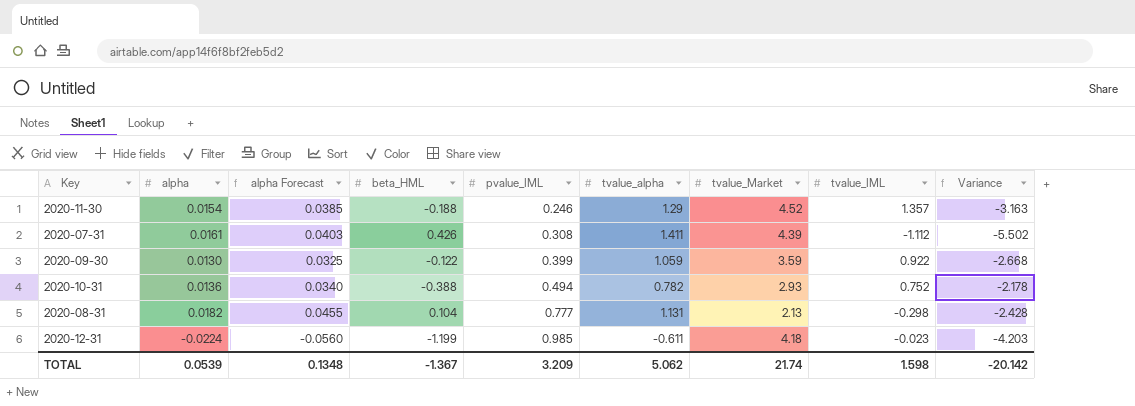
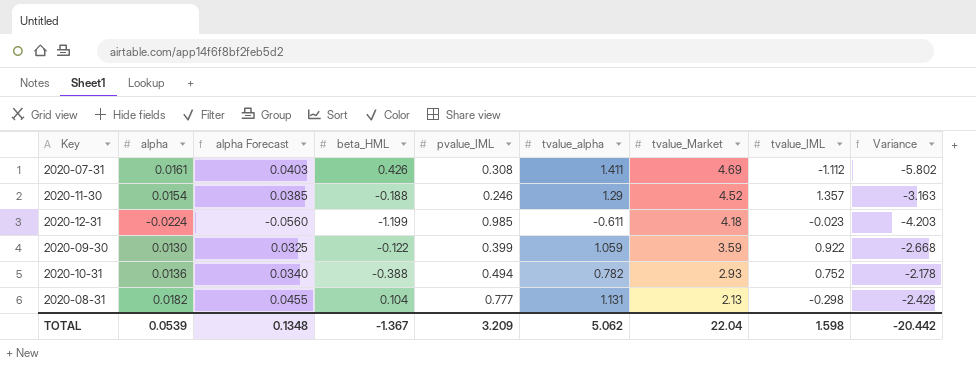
row order: pvalue_IML ascending -> tvalue_Market descending
2020-07-31 | tvalue_Market: 4.39 -> 4.69
2020-07-31 | Variance: -5.502 -> -5.802
TOTAL | tvalue_Market: 21.74 -> 22.04
TOTAL | Variance: -20.142 -> -20.442

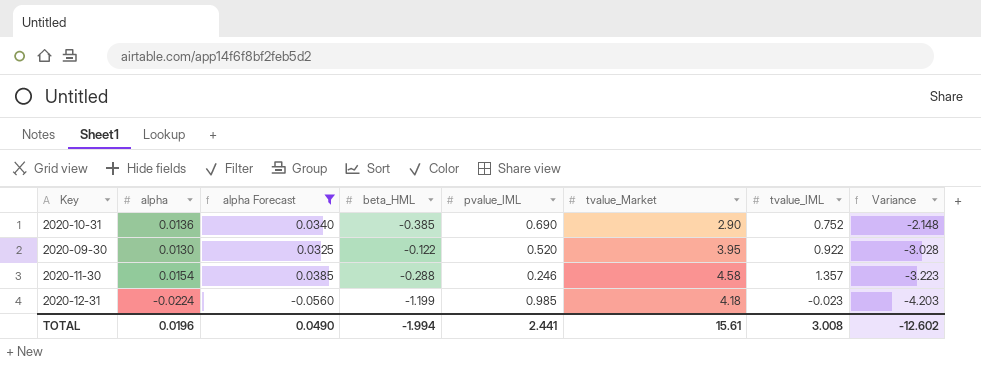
filter: none -> alpha Forecast <= 0.0385
row order: tvalue_Market descending -> Variance descending
column tvalue_alpha | position: 6 -> none
2020-10-31 | beta_HML: -0.388 -> -0.385
2020-10-31 | pvalue_IML: 0.494 -> 0.690
2020-10-31 | tvalue_Market: 2.93 -> 2.90
2020-10-31 | Variance: -2.178 -> -2.148
2020-09-30 | pvalue_IML: 0.399 -> 0.520
2020-09-30 | tvalue_Market: 3.59 -> 3.95
2020-09-30 | Variance: -2.668 -> -3.028
2020-11-30 | beta_HML: -0.188 -> -0.288
2020-11-30 | tvalue_Market: 4.52 -> 4.58
2020-11-30 | Variance: -3.163 -> -3.223
TOTAL | alpha: 0.0539 -> 0.0196
TOTAL | alpha Forecast: 0.1348 -> 0.0490
TOTAL | beta_HML: -1.367 -> -1.994
TOTAL | pvalue_IML: 3.209 -> 2.441
TOTAL | tvalue_Market: 22.04 -> 15.61
TOTAL | tvalue_IML: 1.598 -> 3.008
TOTAL | Variance: -20.442 -> -12.602

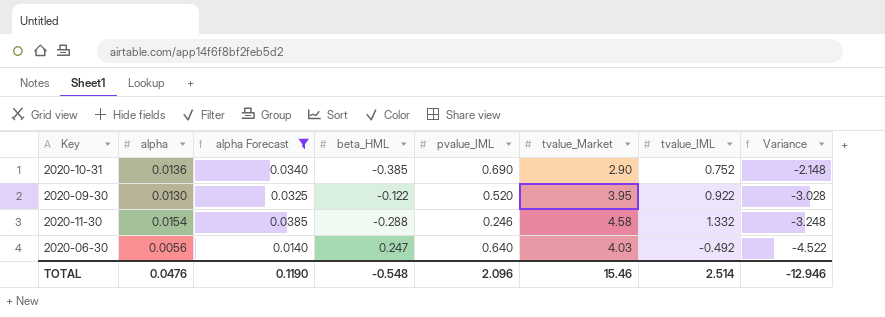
row 2020-12-31: -0.0224 | -0.0560 | -1.199 | 0.985 | 4.18 | -0.023 | -4.203 -> none
2020-11-30 | tvalue_IML: 1.357 -> 1.332
2020-11-30 | Variance: -3.223 -> -3.248
row 2020-06-30: none -> 0.0056 | 0.0140 | 0.247 | 0.640 | 4.03 | -0.492 | -4.522
TOTAL | alpha: 0.0196 -> 0.0476
TOTAL | alpha Forecast: 0.0490 -> 0.1190
TOTAL | beta_HML: -1.994 -> -0.548
TOTAL | pvalue_IML: 2.441 -> 2.096
TOTAL | tvalue_Market: 15.61 -> 15.46
TOTAL | tvalue_IML: 3.008 -> 2.514
TOTAL | Variance: -12.602 -> -12.946

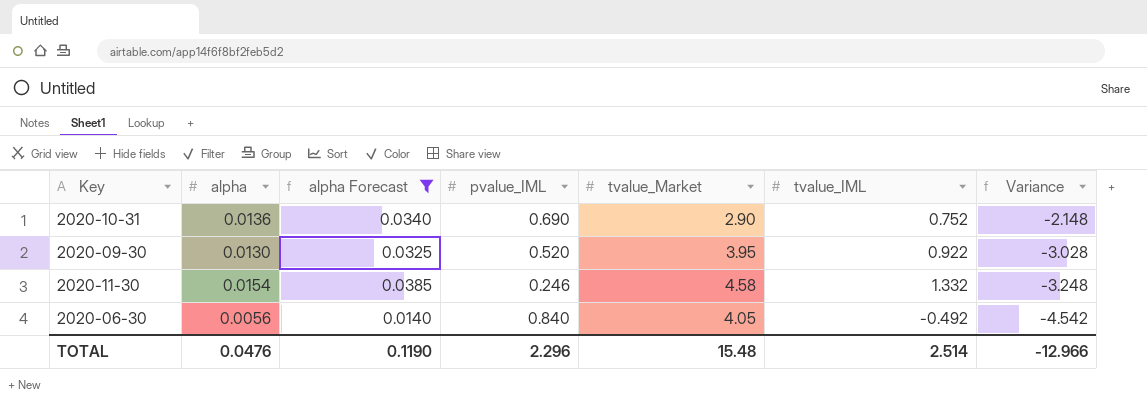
column beta_HML | position: 4 -> none
2020-06-30 | pvalue_IML: 0.640 -> 0.840
2020-06-30 | tvalue_Market: 4.03 -> 4.05
2020-06-30 | Variance: -4.522 -> -4.542
TOTAL | pvalue_IML: 2.096 -> 2.296
TOTAL | tvalue_Market: 15.46 -> 15.48
TOTAL | Variance: -12.946 -> -12.966

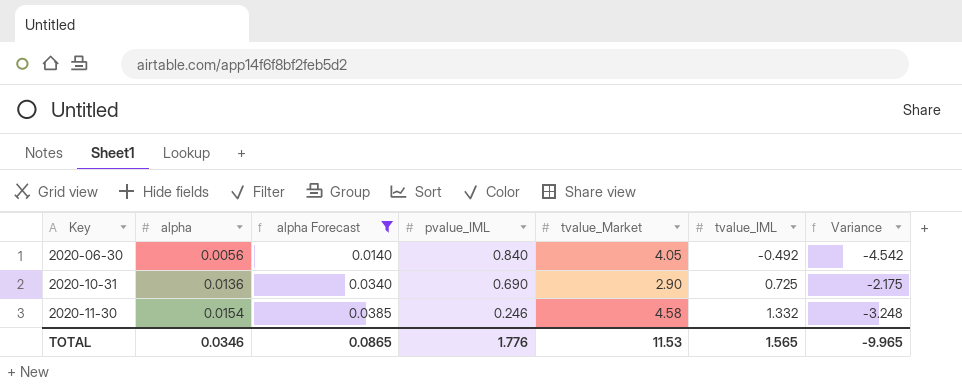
row order: Variance descending -> Key ascending
row 2020-09-30: 0.0130 | 0.0325 | 0.520 | 3.95 | 0.922 | -3.028 -> none
2020-10-31 | tvalue_IML: 0.752 -> 0.725
2020-10-31 | Variance: -2.148 -> -2.175
TOTAL | alpha: 0.0476 -> 0.0346
TOTAL | alpha Forecast: 0.1190 -> 0.0865
TOTAL | pvalue_IML: 2.296 -> 1.776
TOTAL | tvalue_Market: 15.48 -> 11.53
TOTAL | tvalue_IML: 2.514 -> 1.565
TOTAL | Variance: -12.966 -> -9.965

